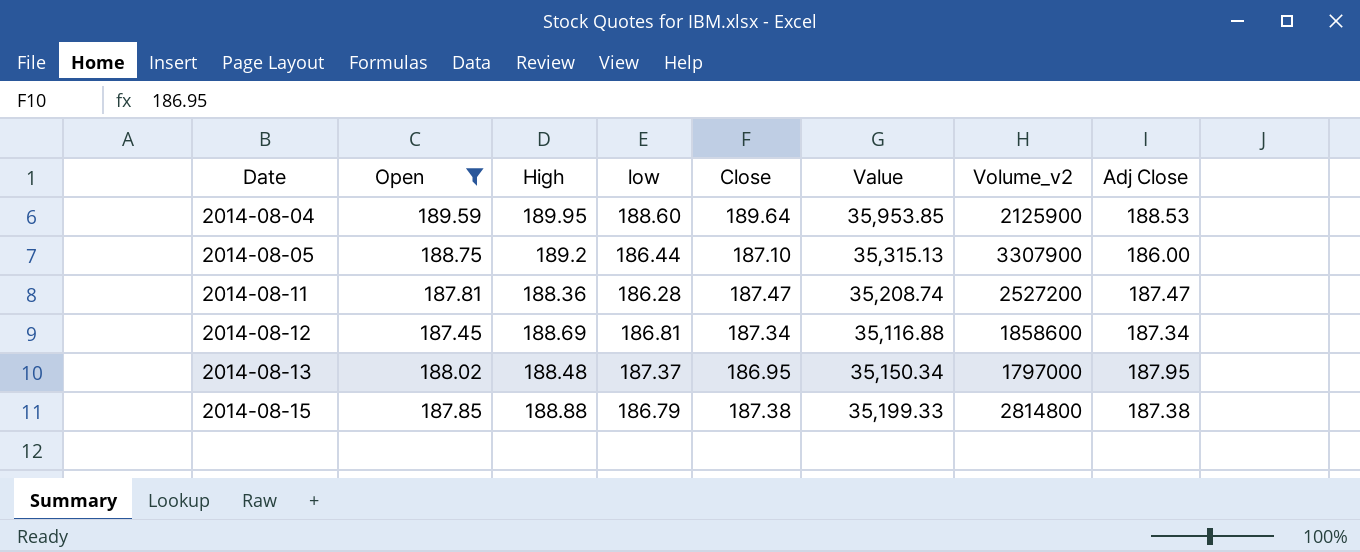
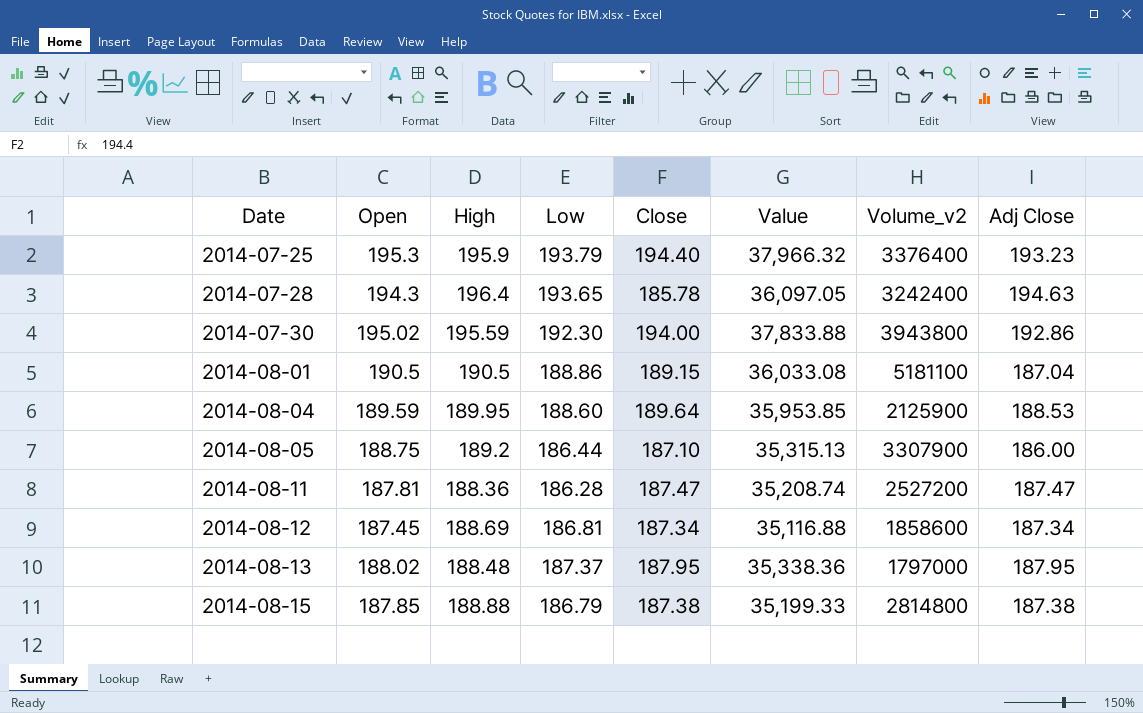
filter: Open <= 189.59 -> none
column name: low -> Low
2014-08-13 | Close: 186.95 -> 187.95
2014-08-13 | Value: 35,150.34 -> 35,338.36

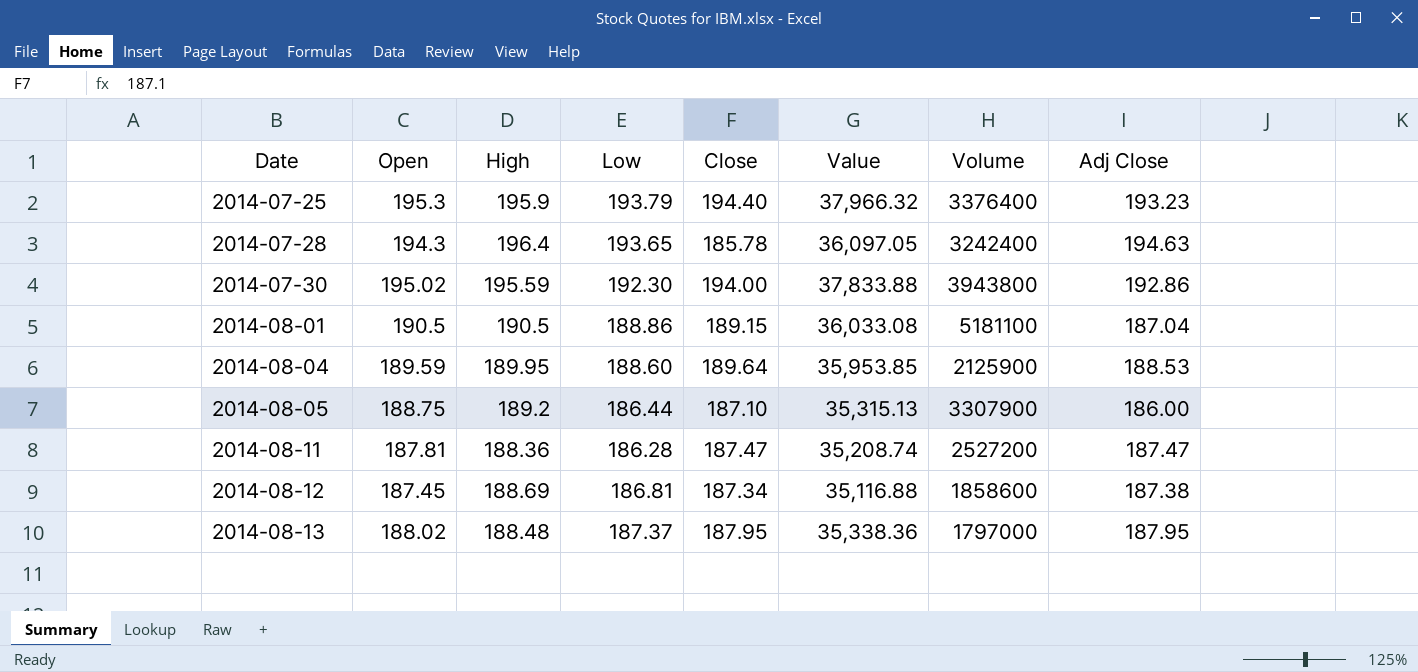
column name: Volume_v2 -> Volume
row 2014-08-15: 187.85 | 188.88 | 186.79 | 187.38 | 35,199.33 | 2814800 | 187.38 -> none
2014-08-12 | Adj Close: 187.34 -> 187.38

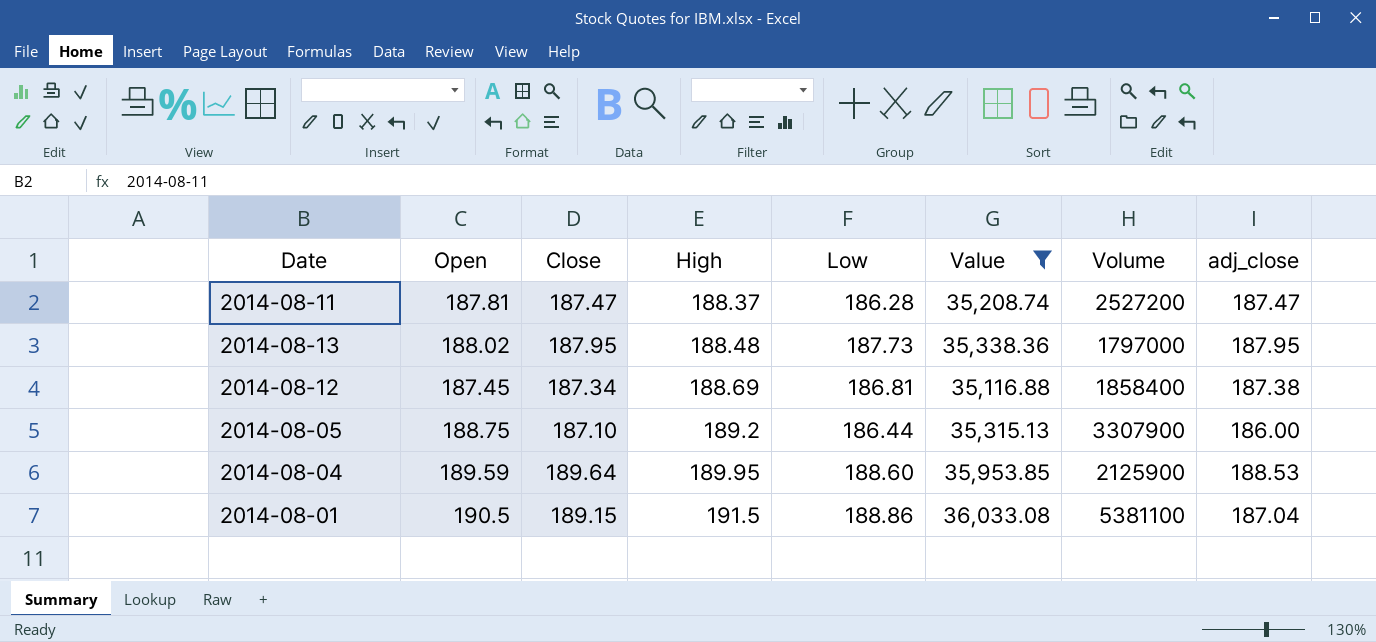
filter: none -> Value <= 36,033.08
row order: Date ascending -> High ascending
column Close | position: 5 -> 3
column name: Adj Close -> adj_close
2014-08-11 | High: 188.36 -> 188.37
2014-08-13 | Low: 187.37 -> 187.73
2014-08-12 | Volume: 1858600 -> 1858400
2014-08-01 | High: 190.5 -> 191.5
2014-08-01 | Volume: 5181100 -> 5381100

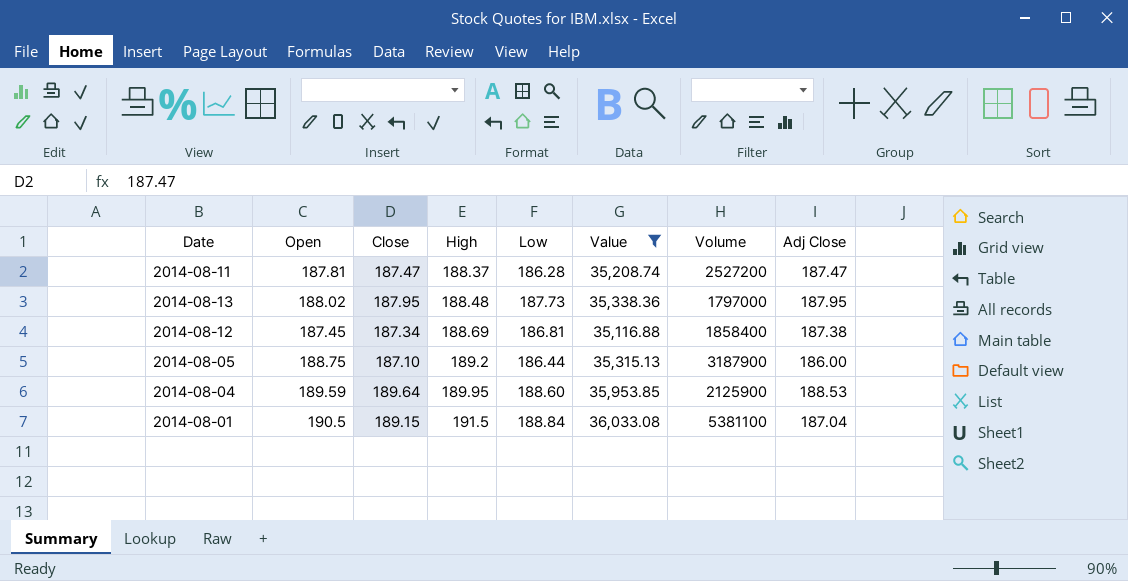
column name: adj_close -> Adj Close
2014-08-05 | Volume: 3307900 -> 3187900
2014-08-01 | Low: 188.86 -> 188.84

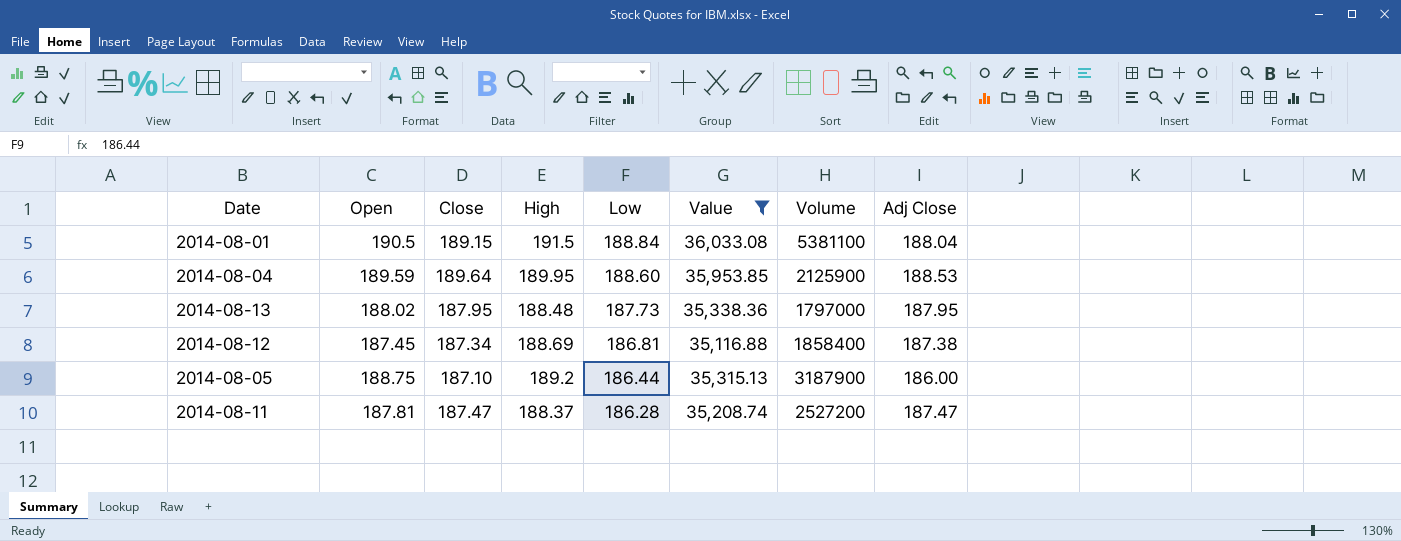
row order: High ascending -> Low descending
2014-08-01 | Adj Close: 187.04 -> 188.04

